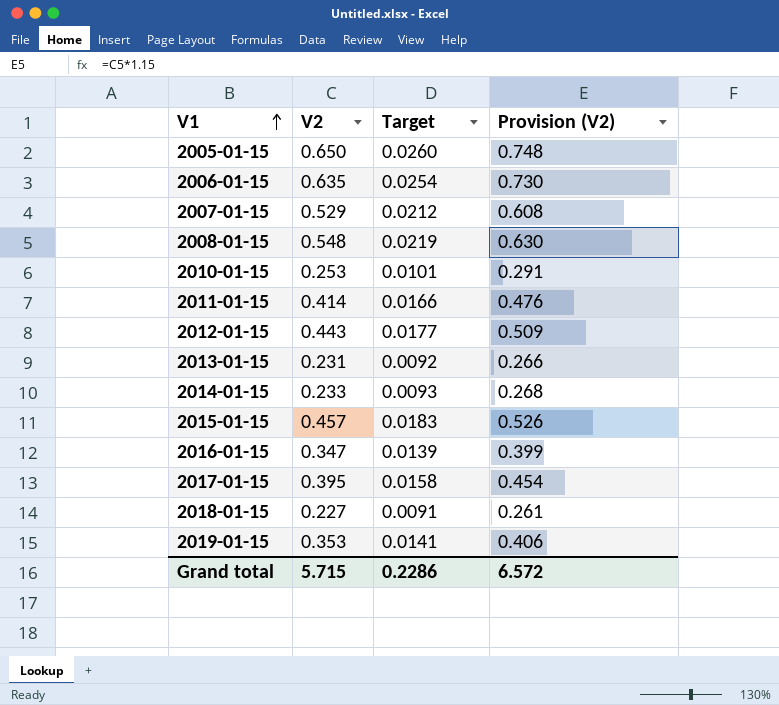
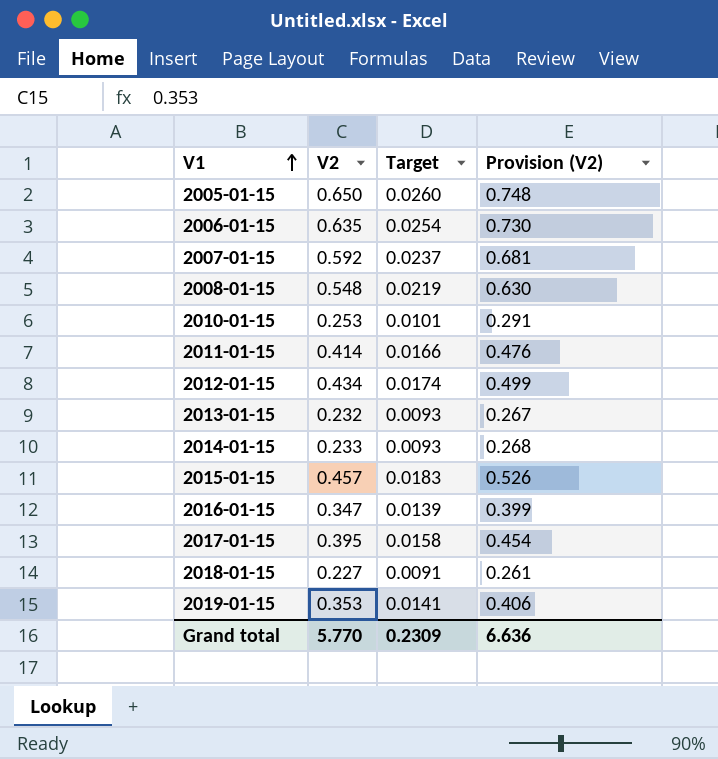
2007-01-15 | V2: 0.529 -> 0.592
2007-01-15 | Target: 0.0212 -> 0.0237
2007-01-15 | Provision (V2): 0.608 -> 0.681
2012-01-15 | V2: 0.443 -> 0.434
2012-01-15 | Target: 0.0177 -> 0.0174
2012-01-15 | Provision (V2): 0.509 -> 0.499
2013-01-15 | V2: 0.231 -> 0.232
2013-01-15 | Target: 0.0092 -> 0.0093
2013-01-15 | Provision (V2): 0.266 -> 0.267
Grand total | V2: 5.715 -> 5.770
Grand total | Target: 0.2286 -> 0.2309
Grand total | Provision (V2): 6.572 -> 6.636

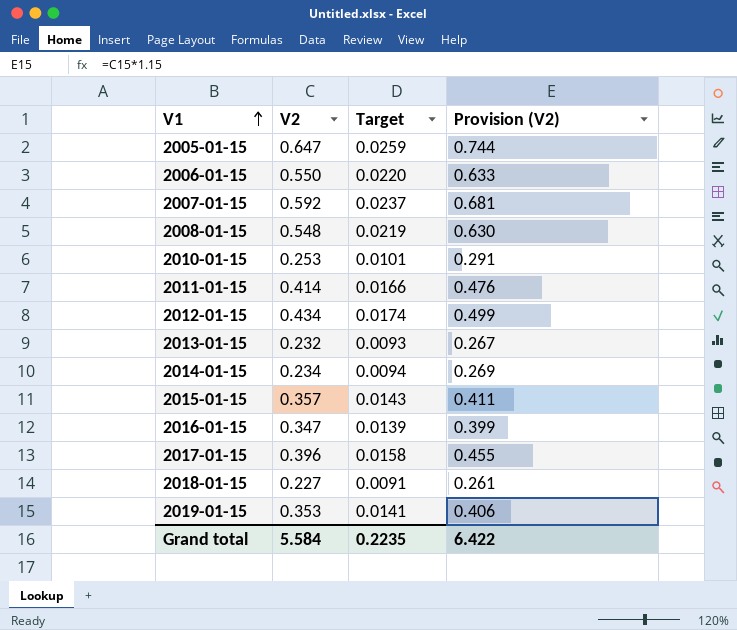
2005-01-15 | V2: 0.650 -> 0.647
2005-01-15 | Target: 0.0260 -> 0.0259
2005-01-15 | Provision (V2): 0.748 -> 0.744
2006-01-15 | V2: 0.635 -> 0.550
2006-01-15 | Target: 0.0254 -> 0.0220
2006-01-15 | Provision (V2): 0.730 -> 0.633
2014-01-15 | V2: 0.233 -> 0.234
2014-01-15 | Target: 0.0093 -> 0.0094
2014-01-15 | Provision (V2): 0.268 -> 0.269
2015-01-15 | V2: 0.457 -> 0.357
2015-01-15 | Target: 0.0183 -> 0.0143
2015-01-15 | Provision (V2): 0.526 -> 0.411
2017-01-15 | V2: 0.395 -> 0.396
2017-01-15 | Provision (V2): 0.454 -> 0.455
Grand total | V2: 5.770 -> 5.584
Grand total | Target: 0.2309 -> 0.2235
Grand total | Provision (V2): 6.636 -> 6.422

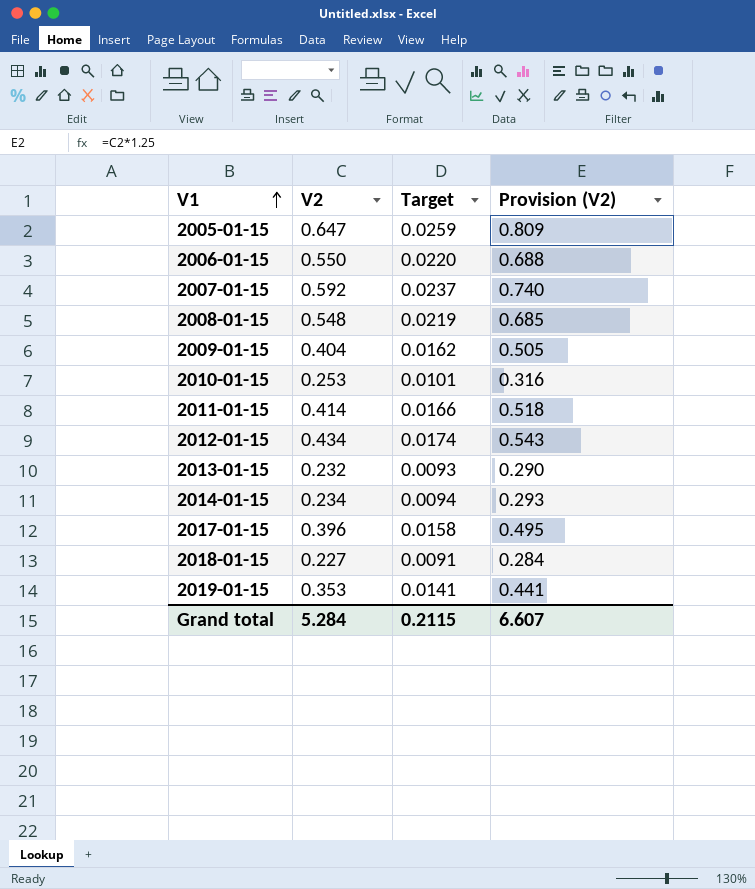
column Provision (V2) | formula: [V2] * 1.15 -> [V2] * 1.25
row 2015-01-15: 0.357 | 0.0143 | 0.411 -> none
row 2016-01-15: 0.347 | 0.0139 | 0.399 -> none
row 2009-01-15: none -> 0.404 | 0.0162 | 0.505
Grand total | V2: 5.584 -> 5.284
Grand total | Target: 0.2235 -> 0.2115
Grand total | Provision (V2): 6.422 -> 6.607

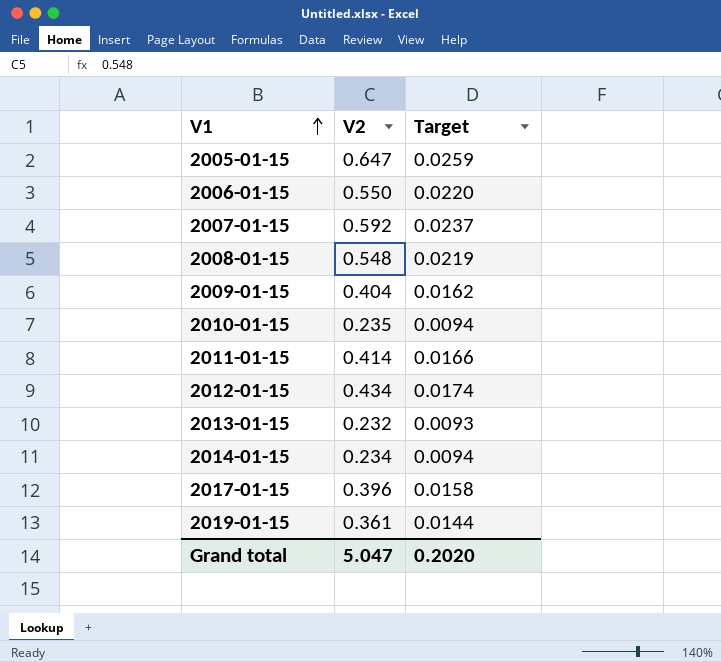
column Provision (V2) | formula: [V2] * 1.25 -> none
row 2018-01-15: 0.227 | 0.0091 | 0.284 -> none
2010-01-15 | V2: 0.253 -> 0.235
2010-01-15 | Target: 0.0101 -> 0.0094
2019-01-15 | V2: 0.353 -> 0.361
2019-01-15 | Target: 0.0141 -> 0.0144
Grand total | V2: 5.284 -> 5.047
Grand total | Target: 0.2115 -> 0.2020

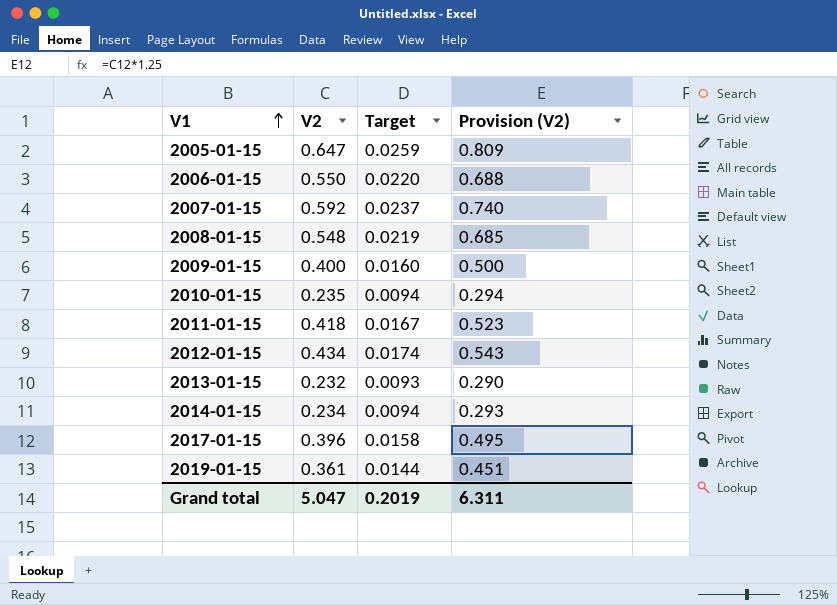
column Provision (V2) | formula: none -> [V2] * 1.25
2009-01-15 | V2: 0.404 -> 0.400
2009-01-15 | Target: 0.0162 -> 0.0160
2011-01-15 | V2: 0.414 -> 0.418
2011-01-15 | Target: 0.0166 -> 0.0167
Grand total | Target: 0.2020 -> 0.2019

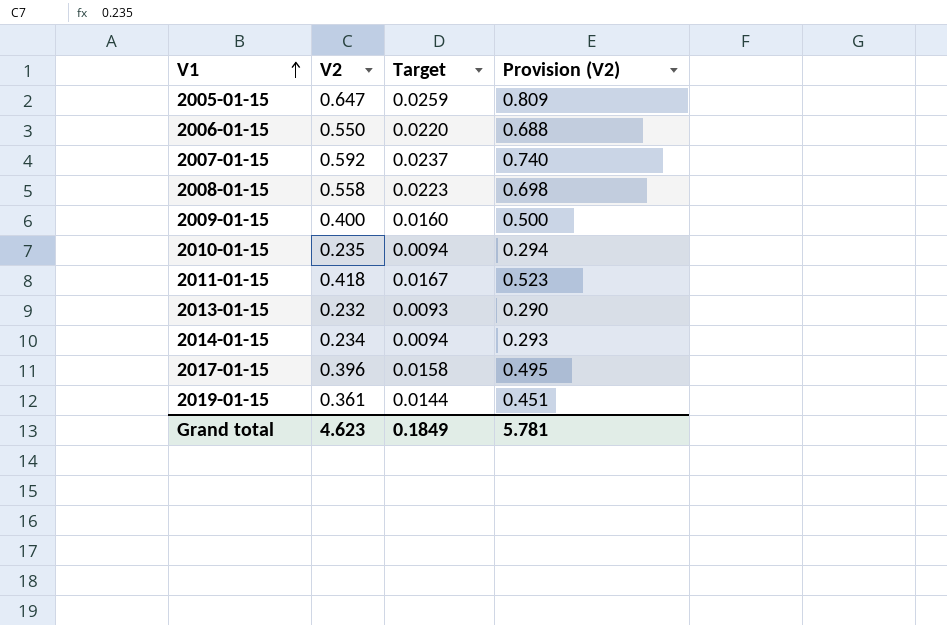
row 2012-01-15: 0.434 | 0.0174 | 0.543 -> none
2008-01-15 | V2: 0.548 -> 0.558
2008-01-15 | Target: 0.0219 -> 0.0223
2008-01-15 | Provision (V2): 0.685 -> 0.698
Grand total | V2: 5.047 -> 4.623
Grand total | Target: 0.2019 -> 0.1849
Grand total | Provision (V2): 6.311 -> 5.781

